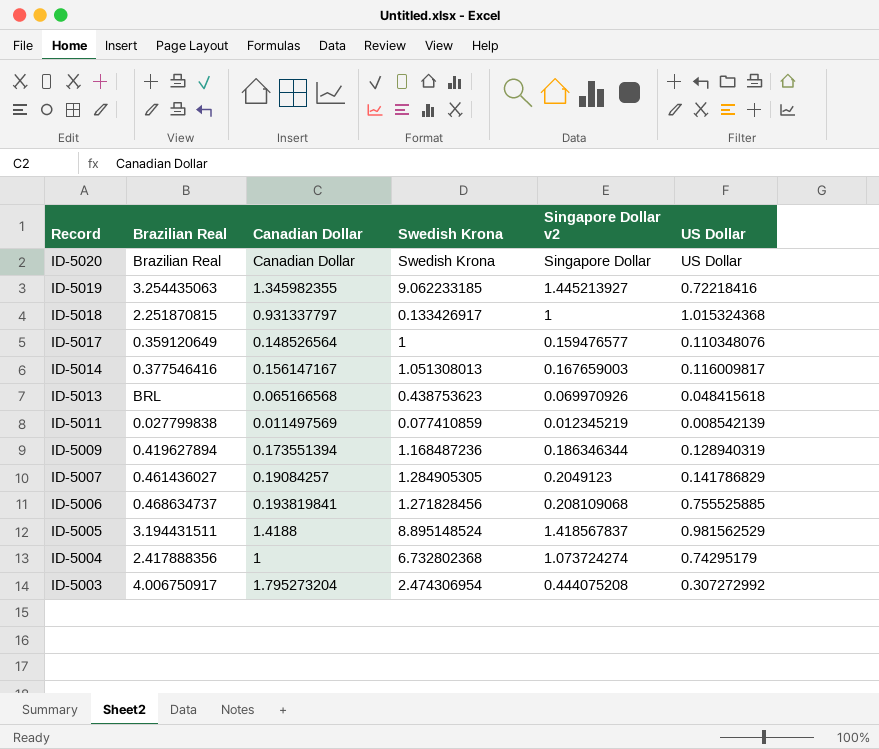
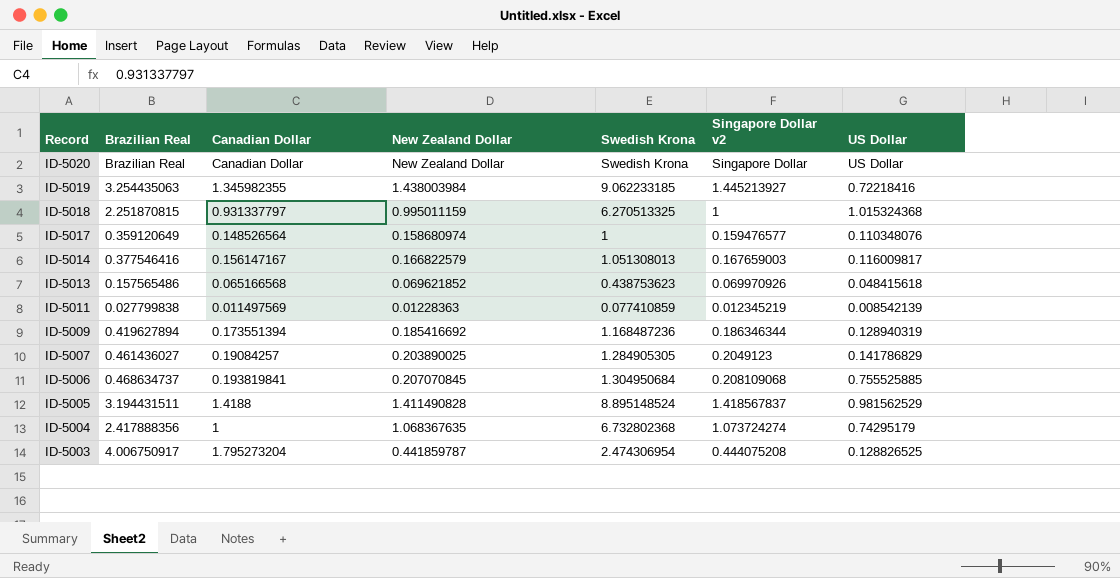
column New Zealand Dollar | position: none -> 4
ID-5018 | Swedish Krona: 0.133426917 -> 6.270513325
ID-5013 | Brazilian Real: BRL -> 0.157565486
ID-5006 | Swedish Krona: 1.271828456 -> 1.304950684
ID-5003 | US Dollar: 0.307272992 -> 0.128826525

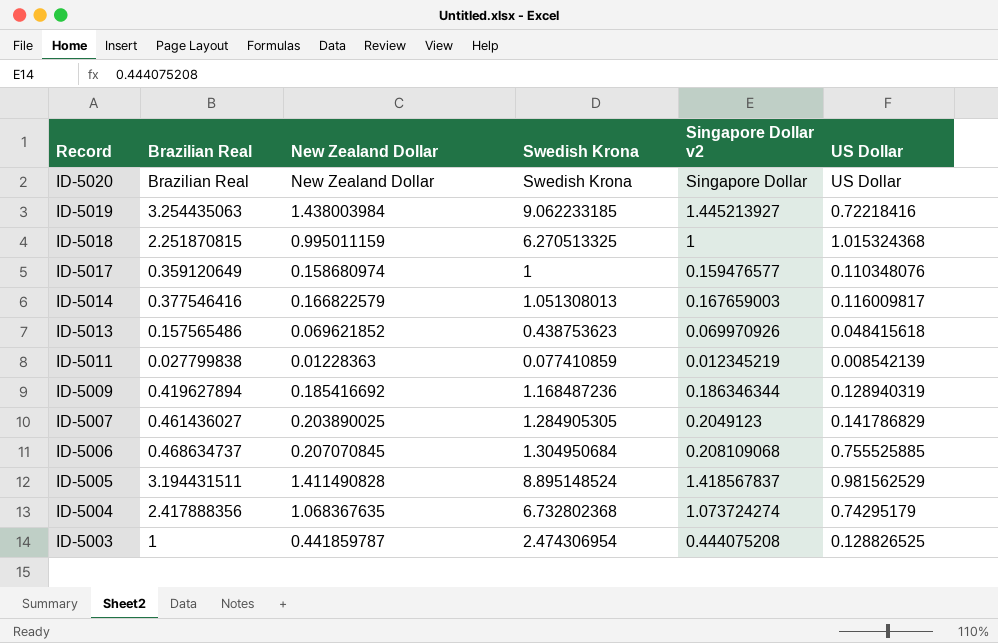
column Canadian Dollar | position: 3 -> none
ID-5003 | Brazilian Real: 4.006750917 -> 1

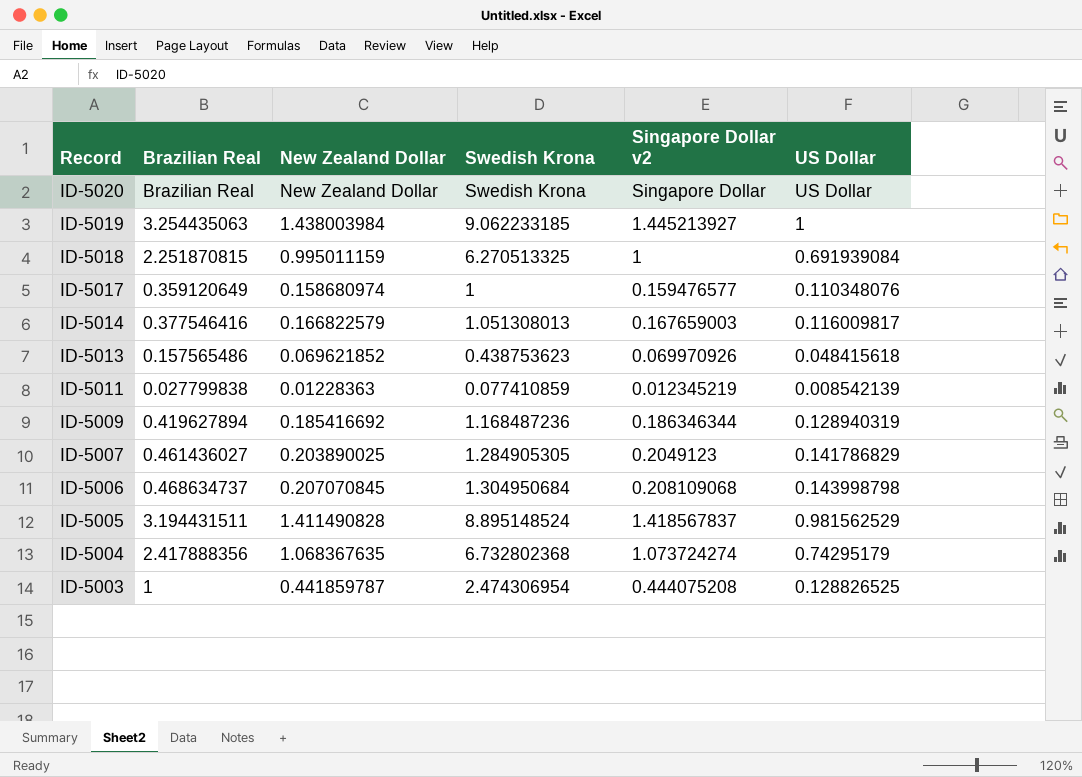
ID-5019 | US Dollar: 0.72218416 -> 1
ID-5018 | US Dollar: 1.015324368 -> 0.691939084
ID-5006 | US Dollar: 0.755525885 -> 0.143998798

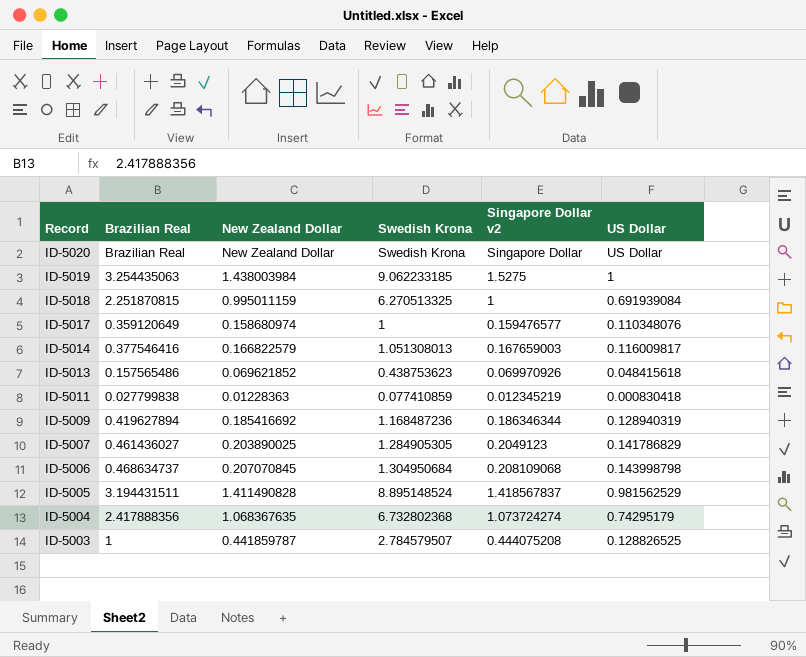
ID-5019 | Singapore Dollar v2: 1.445213927 -> 1.5275
ID-5011 | US Dollar: 0.008542139 -> 0.000830418
ID-5003 | Swedish Krona: 2.474306954 -> 2.784579507

